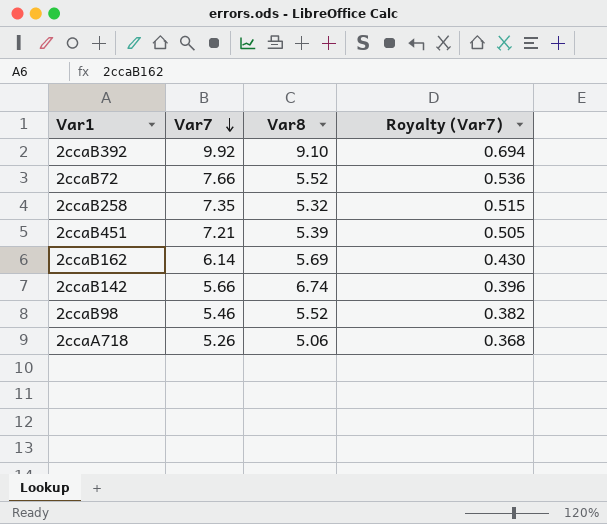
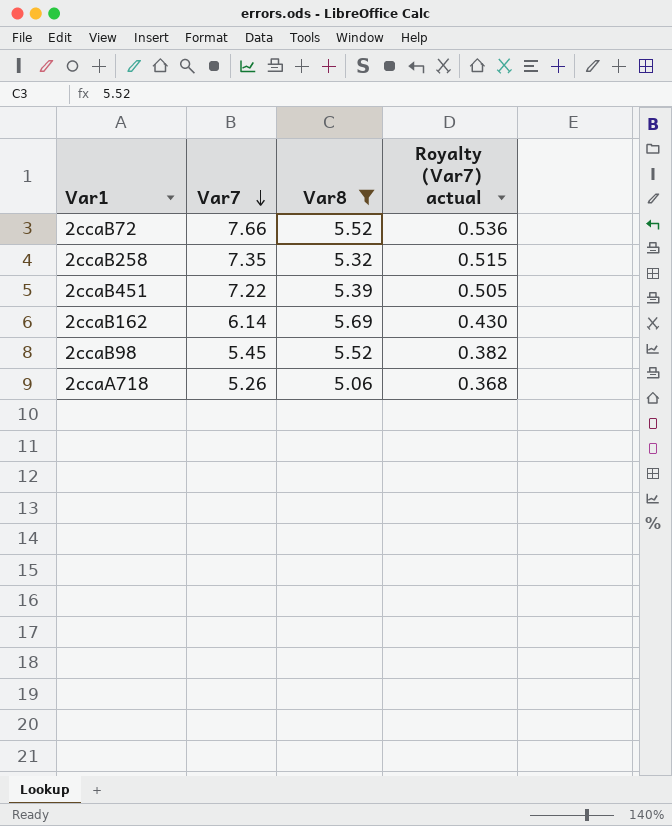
filter: none -> Var8 <= 5.69
column name: Royalty (Var7) -> Royalty (Var7) actual
2ccaB451 | Var7: 7.21 -> 7.22
2ccaB98 | Var7: 5.46 -> 5.45

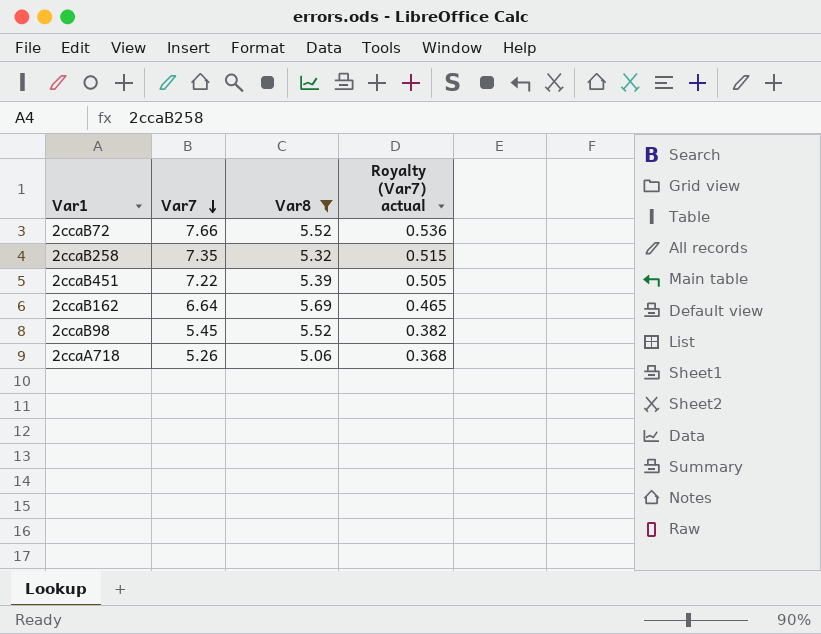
2ccaB162 | Var7: 6.14 -> 6.64
2ccaB162 | Royalty (Var7) actual: 0.430 -> 0.465

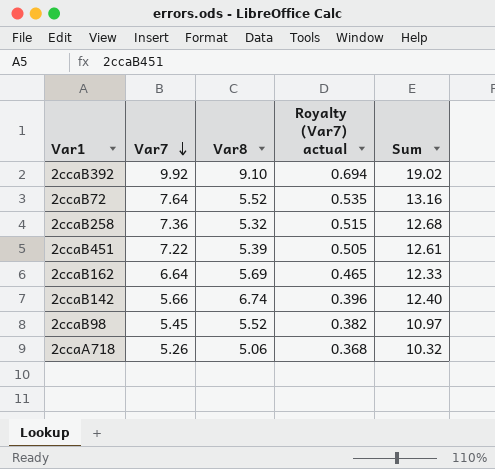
filter: Var8 <= 5.69 -> none
column Sum | formula: none -> [Var7] + [Var8]
2ccaB72 | Var7: 7.66 -> 7.64
2ccaB72 | Royalty (Var7) actual: 0.536 -> 0.535
2ccaB258 | Var7: 7.35 -> 7.36

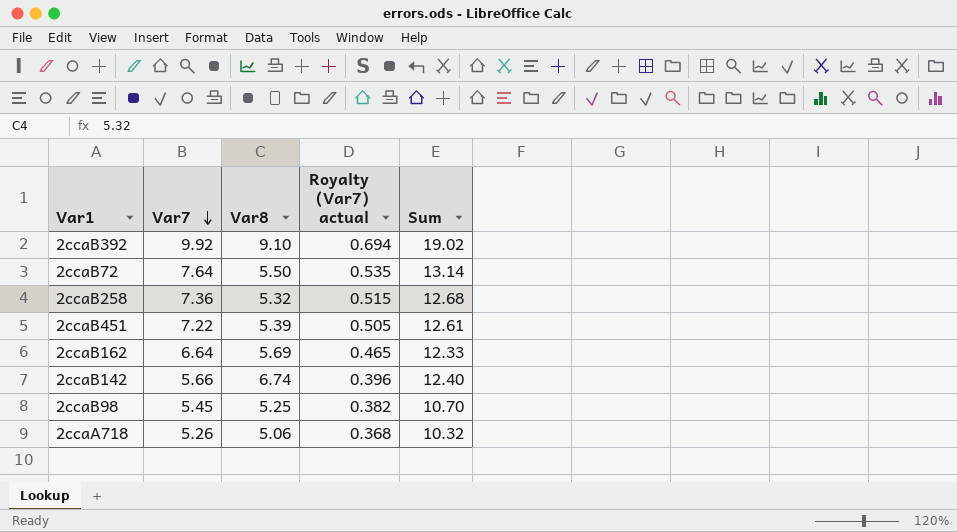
2ccaB72 | Var8: 5.52 -> 5.50
2ccaB72 | Sum: 13.16 -> 13.14
2ccaB98 | Var8: 5.52 -> 5.25
2ccaB98 | Sum: 10.97 -> 10.70

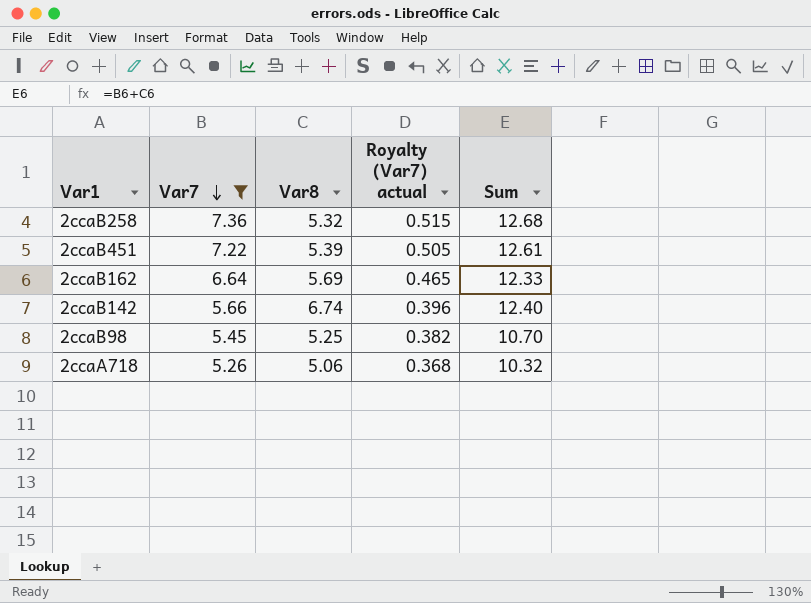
filter: none -> Var7 <= 7.36

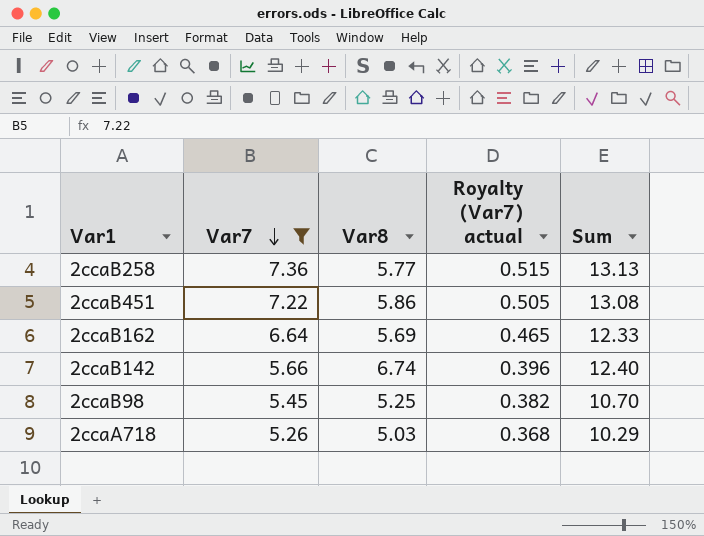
2ccaB258 | Var8: 5.32 -> 5.77
2ccaB258 | Sum: 12.68 -> 13.13
2ccaB451 | Var8: 5.39 -> 5.86
2ccaB451 | Sum: 12.61 -> 13.08
2ccaA718 | Var8: 5.06 -> 5.03
2ccaA718 | Sum: 10.32 -> 10.29

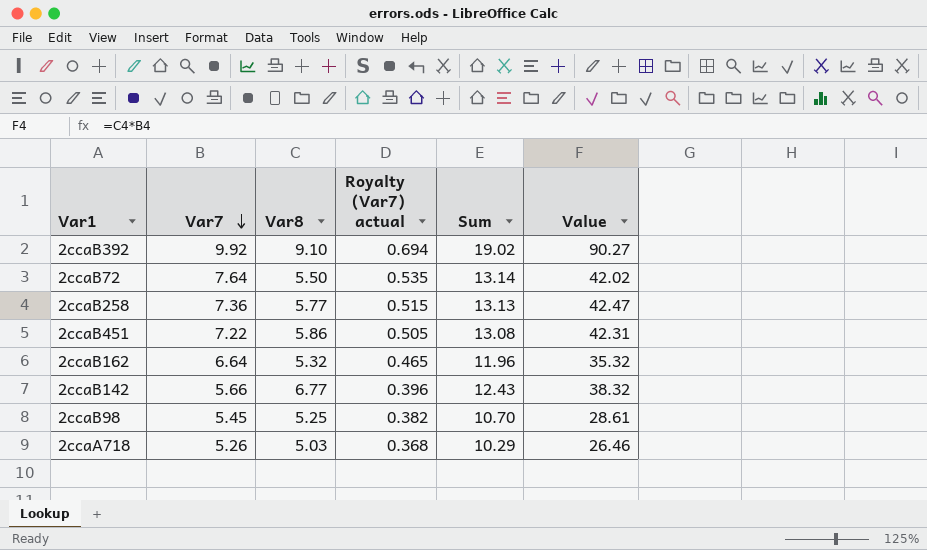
filter: Var7 <= 7.36 -> none
column Value | formula: none -> [Var7] * [Var8]
2ccaB162 | Var8: 5.69 -> 5.32
2ccaB162 | Sum: 12.33 -> 11.96
2ccaB142 | Var8: 6.74 -> 6.77
2ccaB142 | Sum: 12.40 -> 12.43

